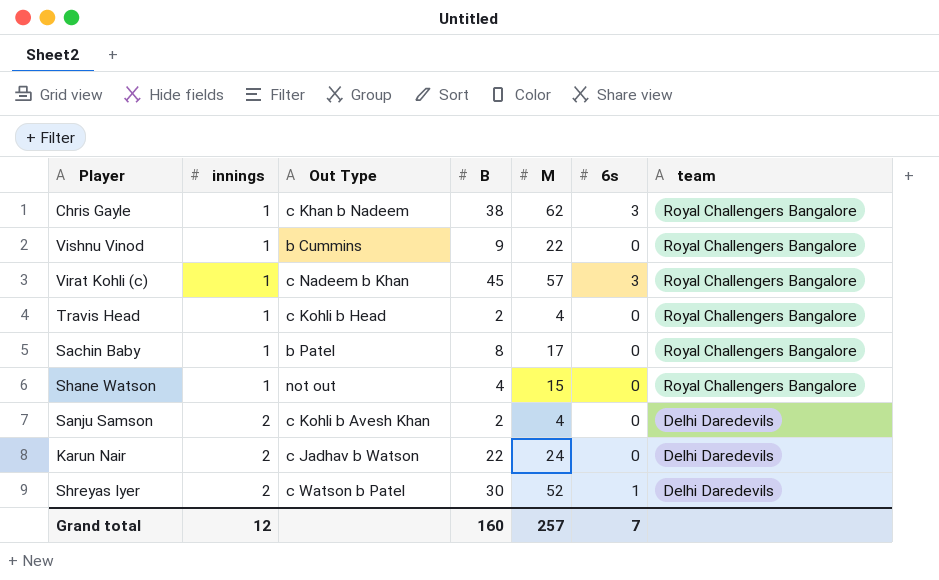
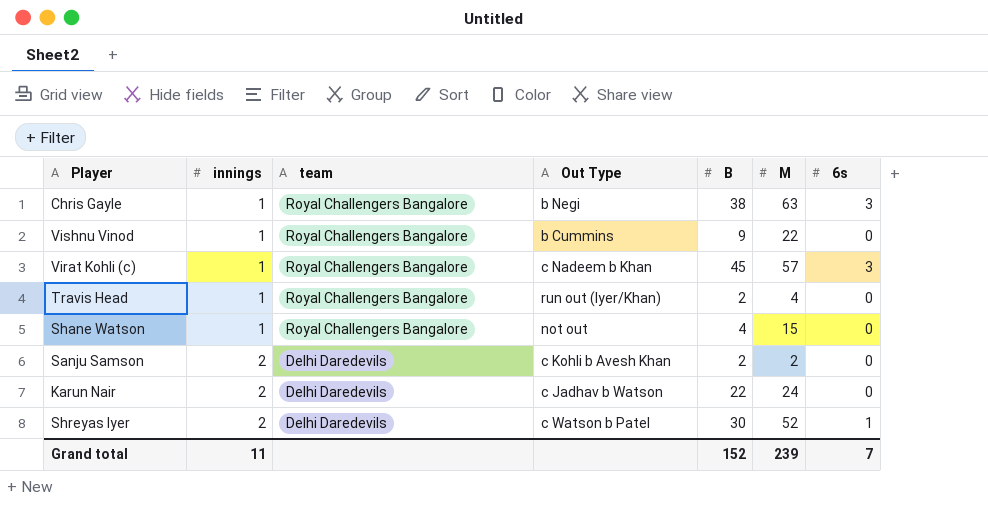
column team | position: 7 -> 3
row Sachin Baby: 1 | b Patel | 8 | 17 | 0 | Royal Challengers Bangalore -> none
Chris Gayle | Out Type: c Khan b Nadeem -> b Negi
Chris Gayle | M: 62 -> 63
Travis Head | Out Type: c Kohli b Head -> run out (Iyer/Khan)
Sanju Samson | M: 4 -> 2
Grand total | innings: 12 -> 11
Grand total | B: 160 -> 152
Grand total | M: 257 -> 239

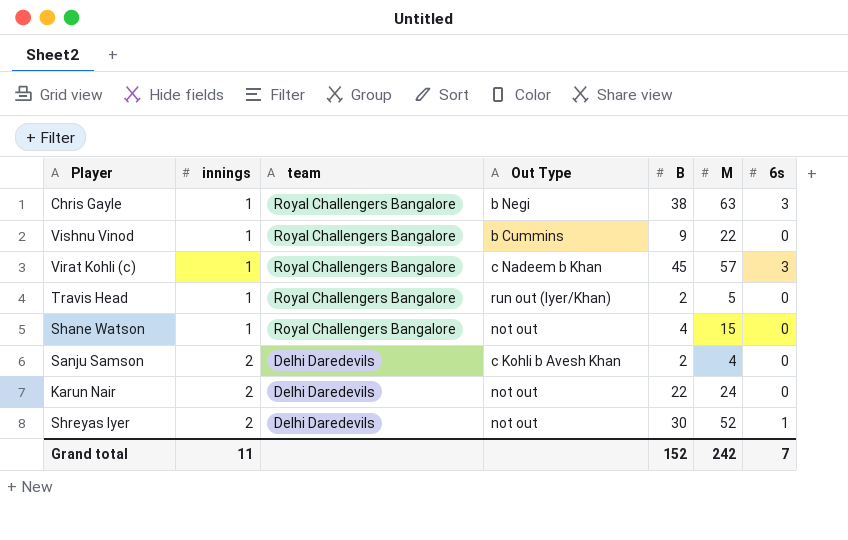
Travis Head | M: 4 -> 5
Sanju Samson | M: 2 -> 4
Karun Nair | Out Type: c Jadhav b Watson -> not out
Shreyas Iyer | Out Type: c Watson b Patel -> not out
Grand total | M: 239 -> 242

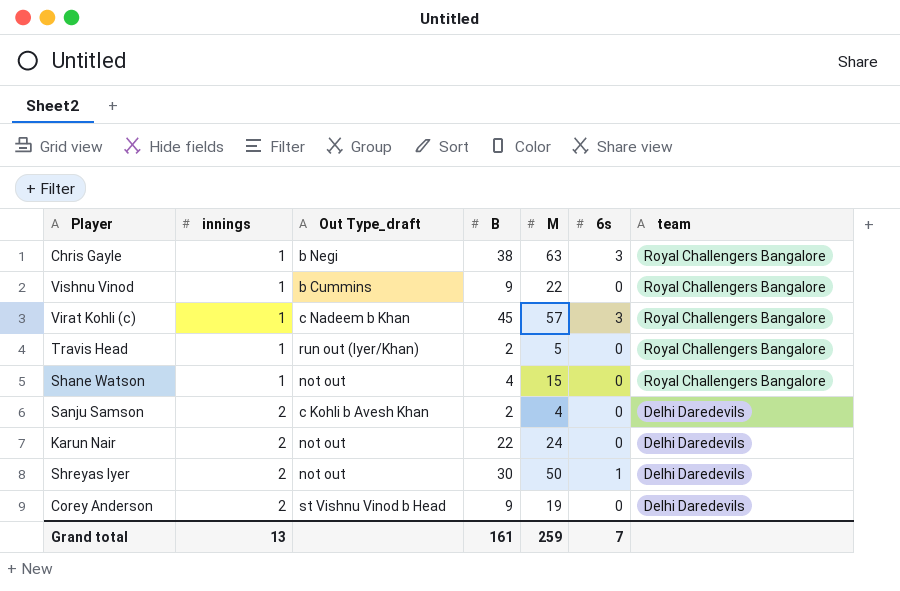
column name: Out Type -> Out Type_draft
column team | position: 3 -> 7
Shreyas Iyer | M: 52 -> 50
row Corey Anderson: none -> 2 | st Vishnu Vinod b Head | 9 | 19 | 0 | Delhi Daredevils
Grand total | innings: 11 -> 13
Grand total | B: 152 -> 161
Grand total | M: 242 -> 259

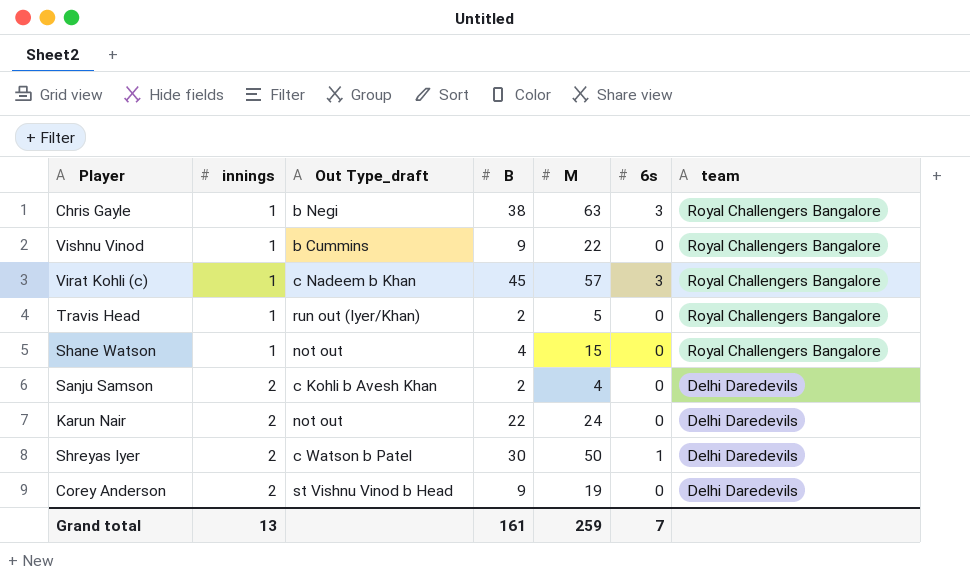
Shreyas Iyer | Out Type_draft: not out -> c Watson b Patel

